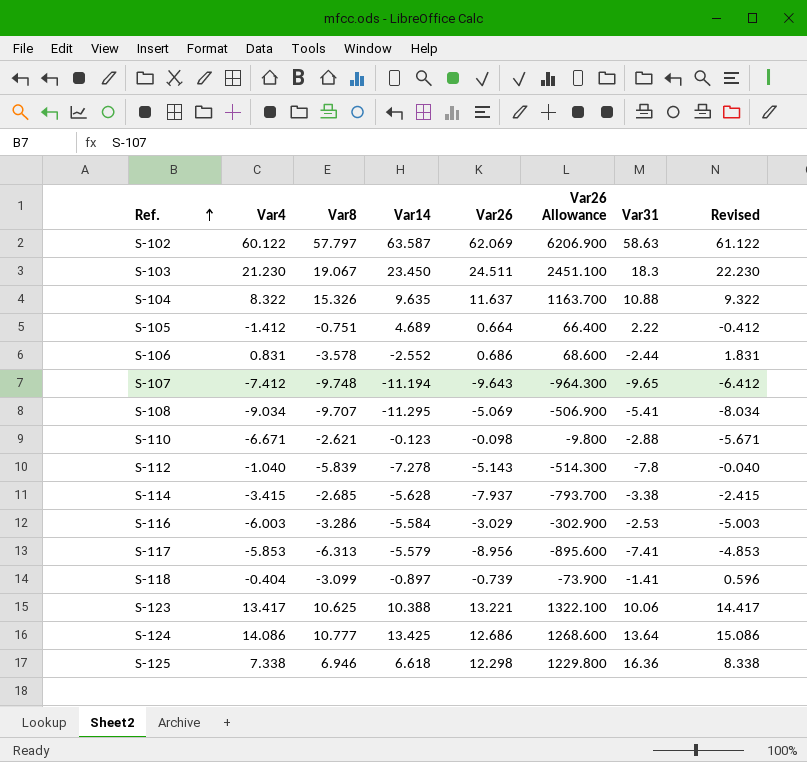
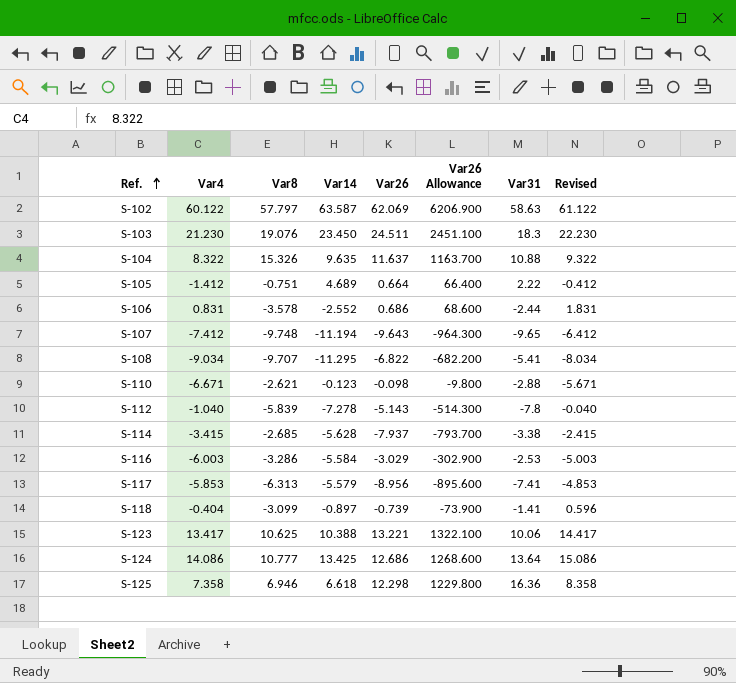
S-103 | Var8: 19.067 -> 19.076
S-108 | Var26: -5.069 -> -6.822
S-108 | Var26 Allowance: -506.900 -> -682.200
S-125 | Var4: 7.338 -> 7.358
S-125 | Revised: 8.338 -> 8.358

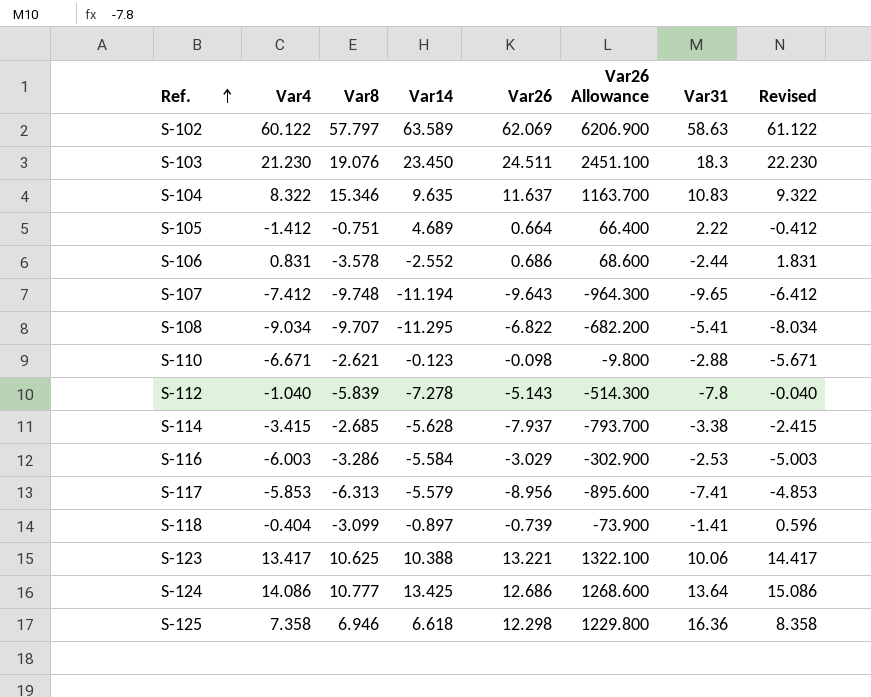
S-102 | Var14: 63.587 -> 63.589
S-104 | Var8: 15.326 -> 15.346
S-104 | Var31: 10.88 -> 10.83

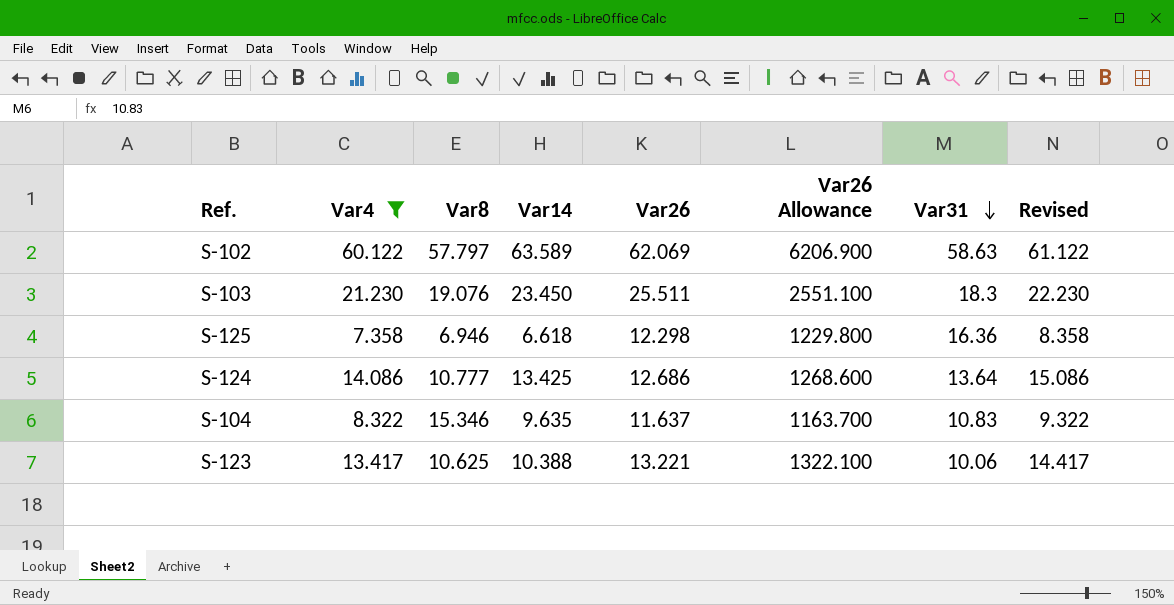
filter: none -> Var4 >= 7.358
row order: Ref. ascending -> Var31 descending
S-103 | Var26: 24.511 -> 25.511
S-103 | Var26 Allowance: 2451.100 -> 2551.100

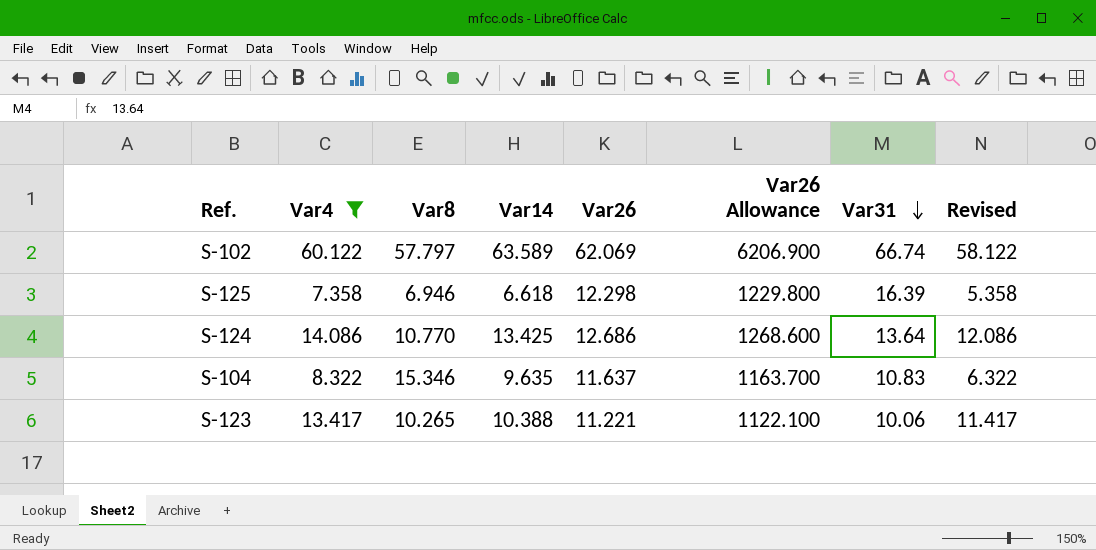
column Revised | formula: [Var4] + 1 -> [Var4] - 2
row S-103: 21.230 | 19.076 | 23.450 | 25.511 | 2551.100 | 18.3 | 22.230 -> none
S-102 | Var31: 58.63 -> 66.74
S-125 | Var31: 16.36 -> 16.39
S-124 | Var8: 10.777 -> 10.770
S-123 | Var8: 10.625 -> 10.265
S-123 | Var26: 13.221 -> 11.221
S-123 | Var26 Allowance: 1322.100 -> 1122.100

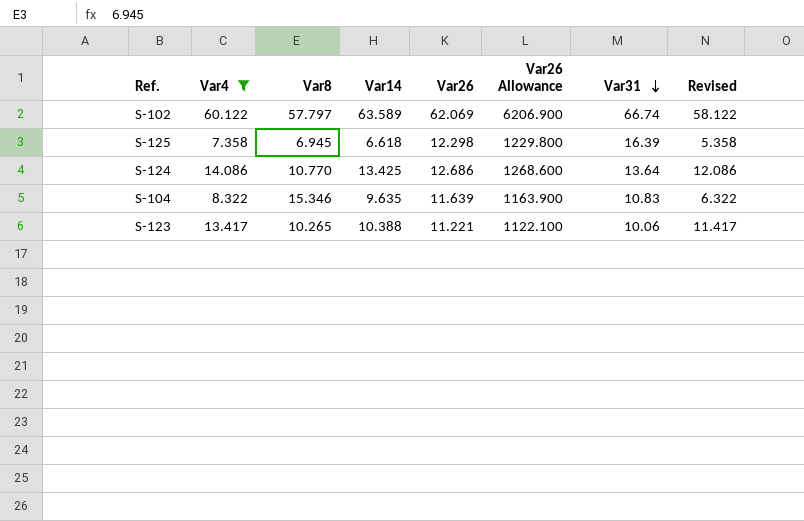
S-125 | Var8: 6.946 -> 6.945
S-104 | Var26: 11.637 -> 11.639
S-104 | Var26 Allowance: 1163.700 -> 1163.900

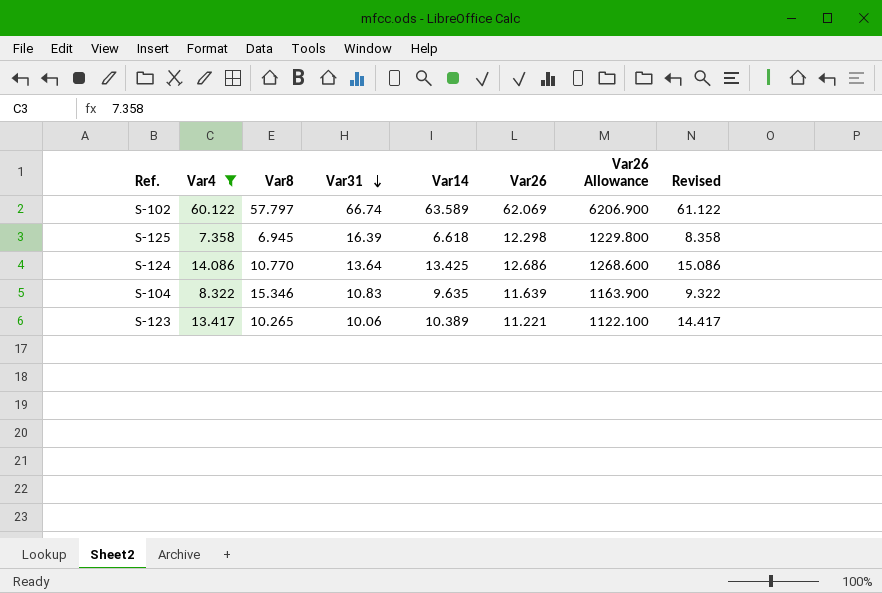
column Var31 | position: 7 -> 4
column Revised | formula: [Var4] - 2 -> [Var4] + 1
S-123 | Var14: 10.388 -> 10.389

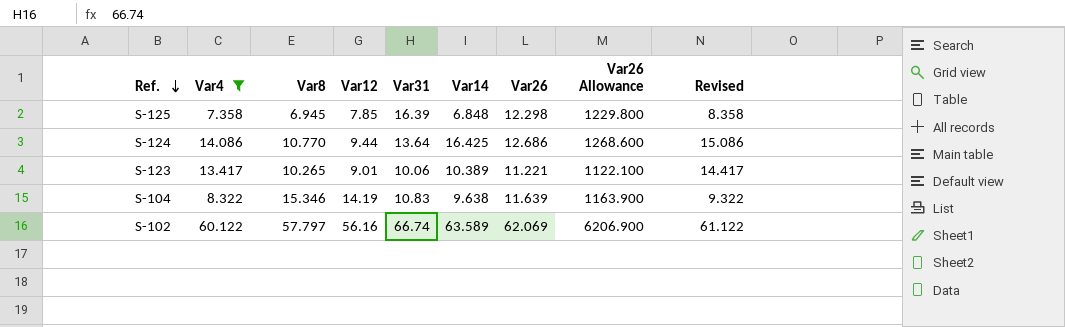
row order: Var31 descending -> Ref. descending
column Var12 | position: none -> 4
S-125 | Var14: 6.618 -> 6.848
S-124 | Var14: 13.425 -> 16.425
S-104 | Var14: 9.635 -> 9.638

